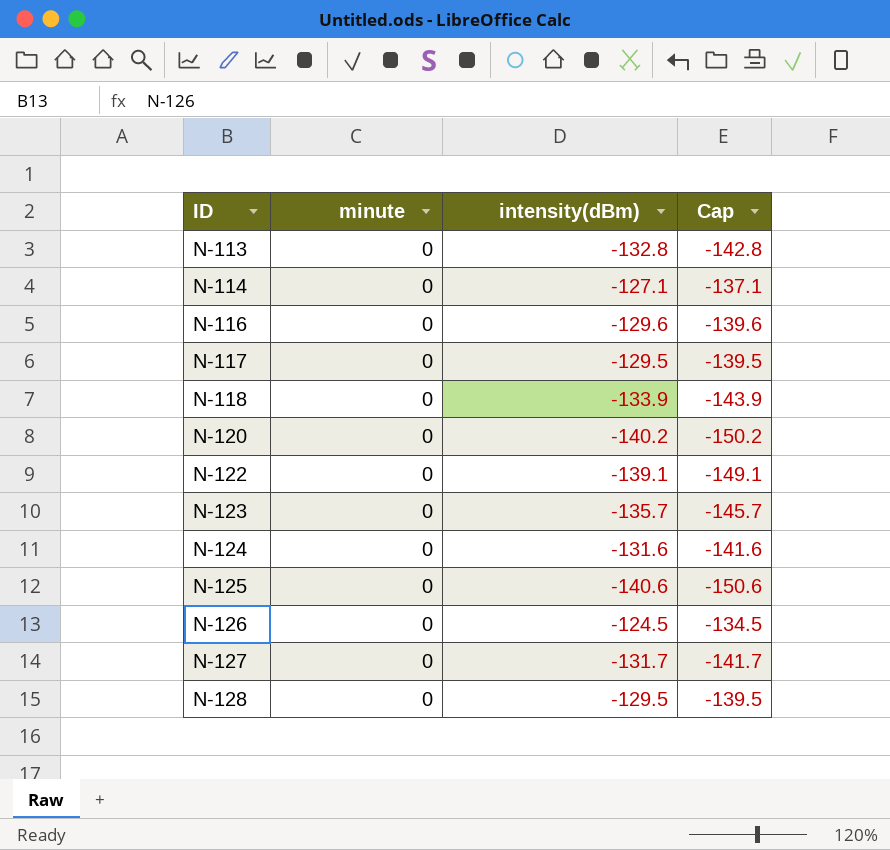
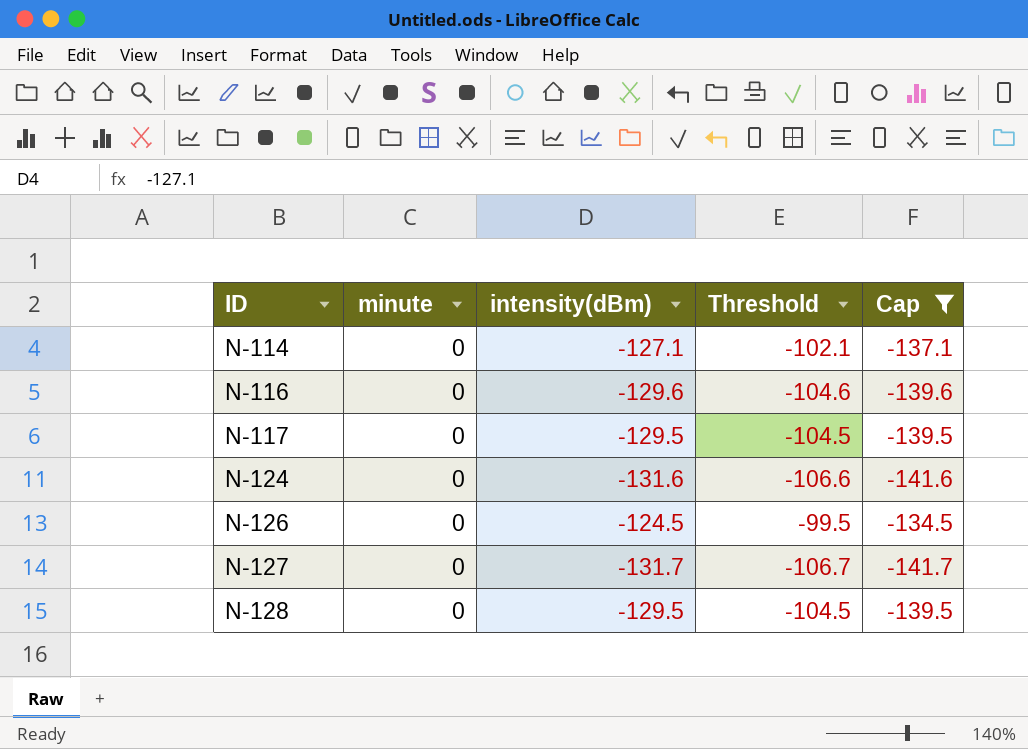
filter: none -> Cap >= -141.7
column Threshold | formula: none -> [intensity(dBm)] + 25

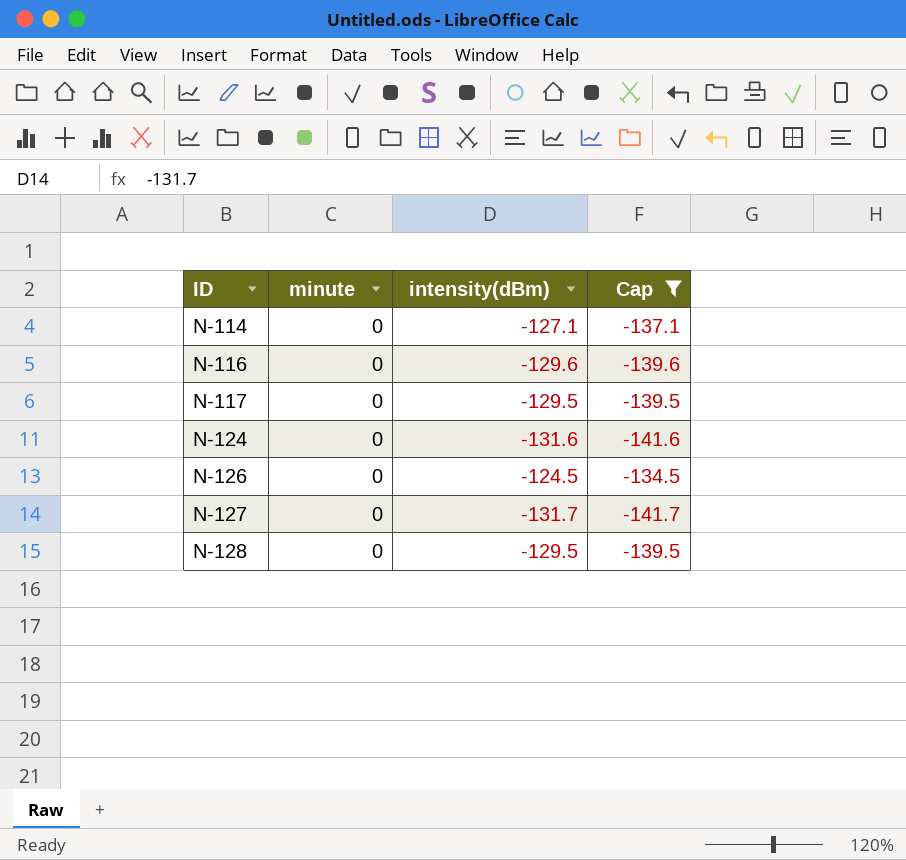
column Threshold | formula: [intensity(dBm)] + 25 -> none

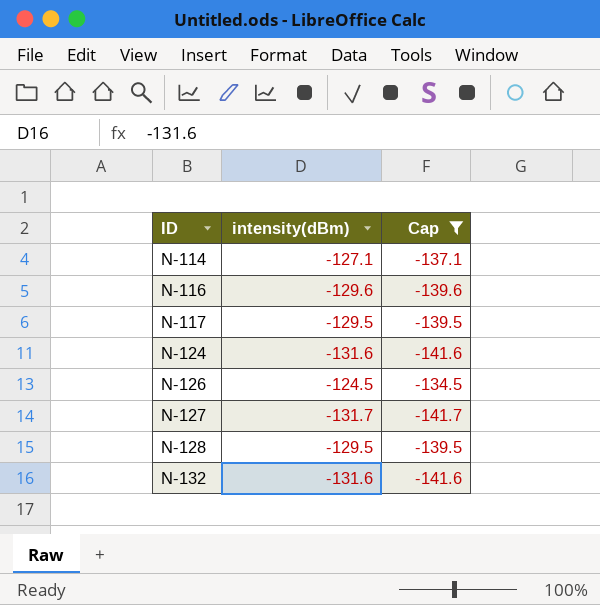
column minute | position: 2 -> none
row N-132: none -> -131.6 | -141.6

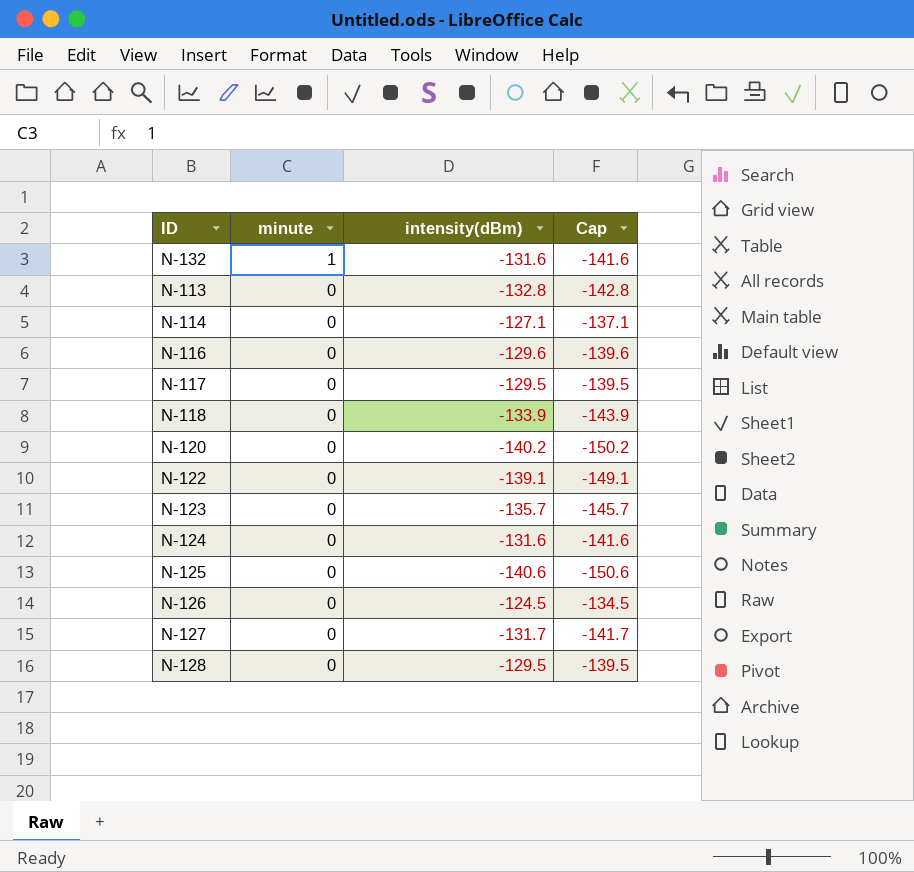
filter: Cap >= -141.7 -> none
row order: ID ascending -> minute descending
column minute | position: none -> 2

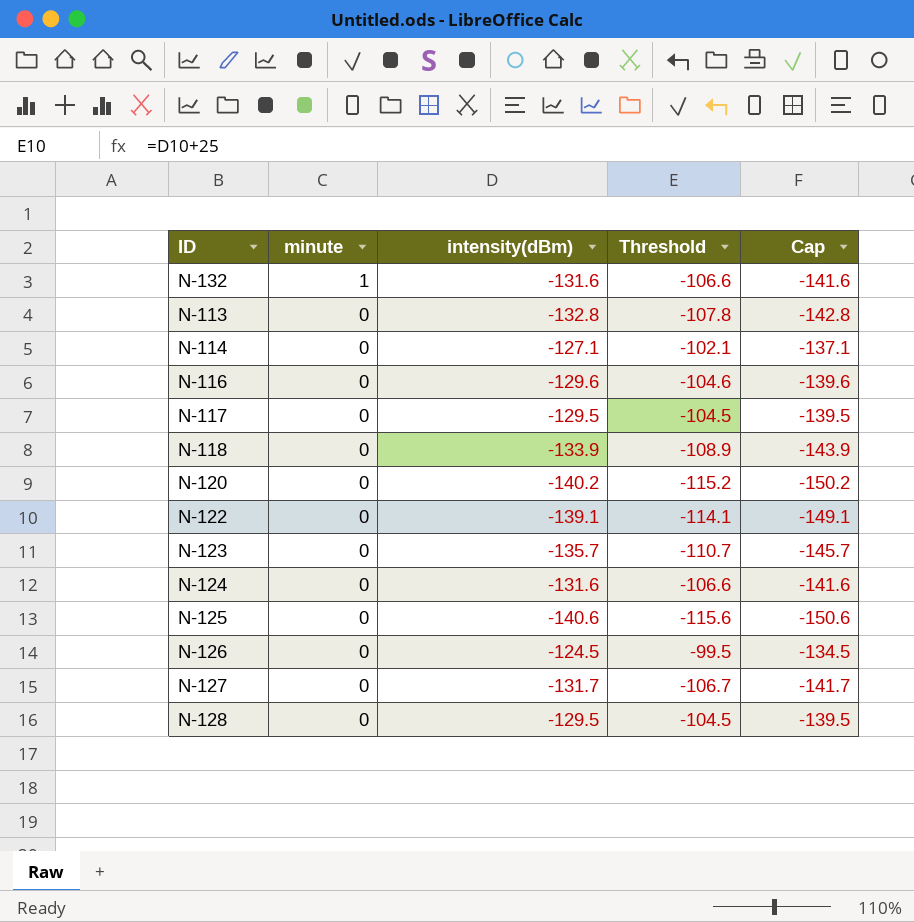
column Threshold | formula: none -> [intensity(dBm)] + 25

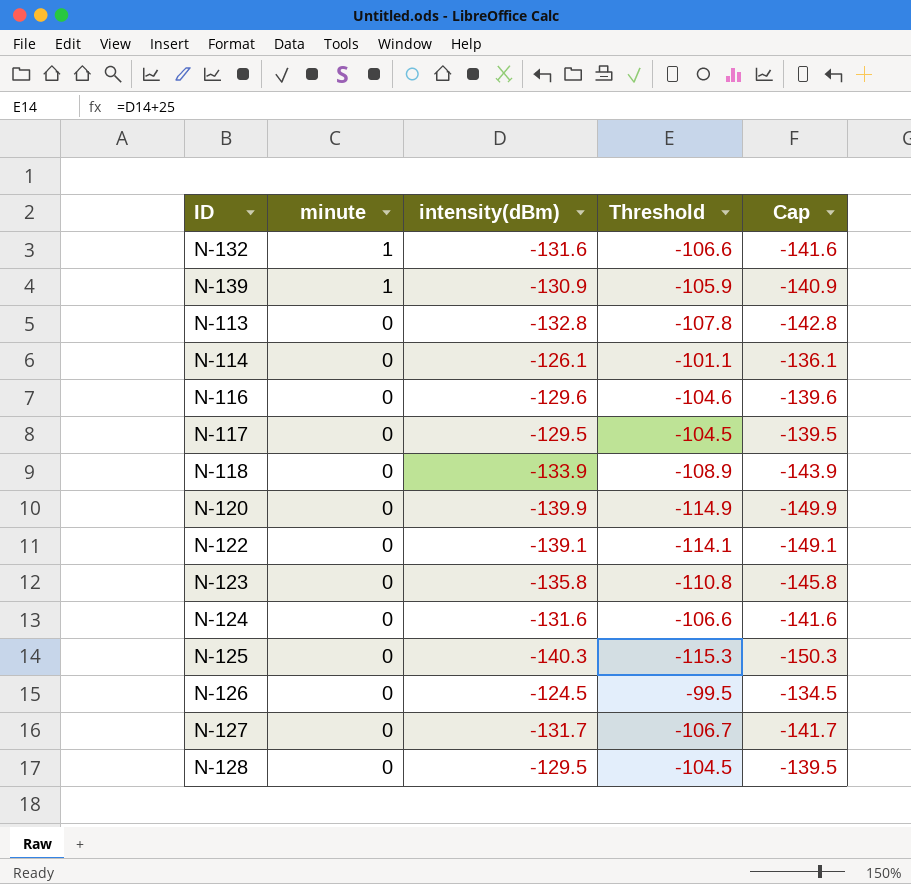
row N-139: none -> 1 | -130.9 | -105.9 | -140.9
N-114 | intensity(dBm): -127.1 -> -126.1
N-114 | Threshold: -102.1 -> -101.1
N-114 | Cap: -137.1 -> -136.1
N-120 | intensity(dBm): -140.2 -> -139.9
N-120 | Threshold: -115.2 -> -114.9
N-120 | Cap: -150.2 -> -149.9
N-123 | intensity(dBm): -135.7 -> -135.8
N-123 | Threshold: -110.7 -> -110.8
N-123 | Cap: -145.7 -> -145.8
N-125 | intensity(dBm): -140.6 -> -140.3
N-125 | Threshold: -115.6 -> -115.3
N-125 | Cap: -150.6 -> -150.3

